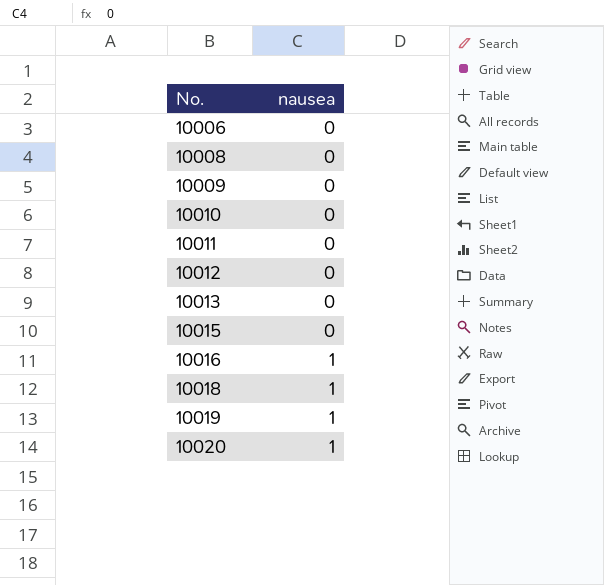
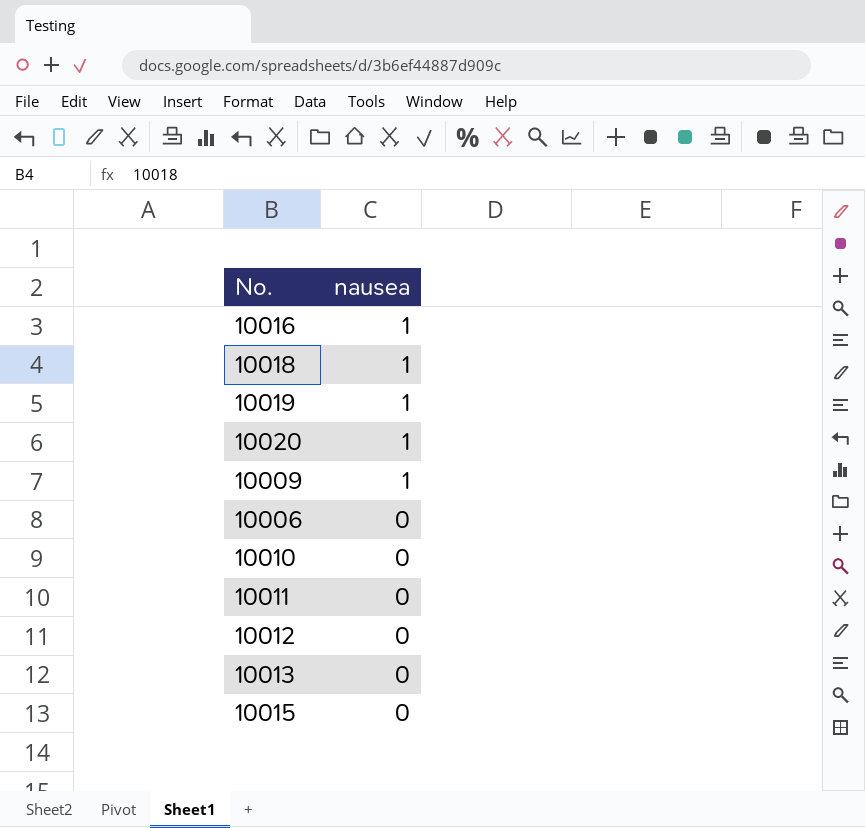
row order: No. ascending -> nausea descending
row 10008: 0 -> none
10009 | nausea: 0 -> 1

